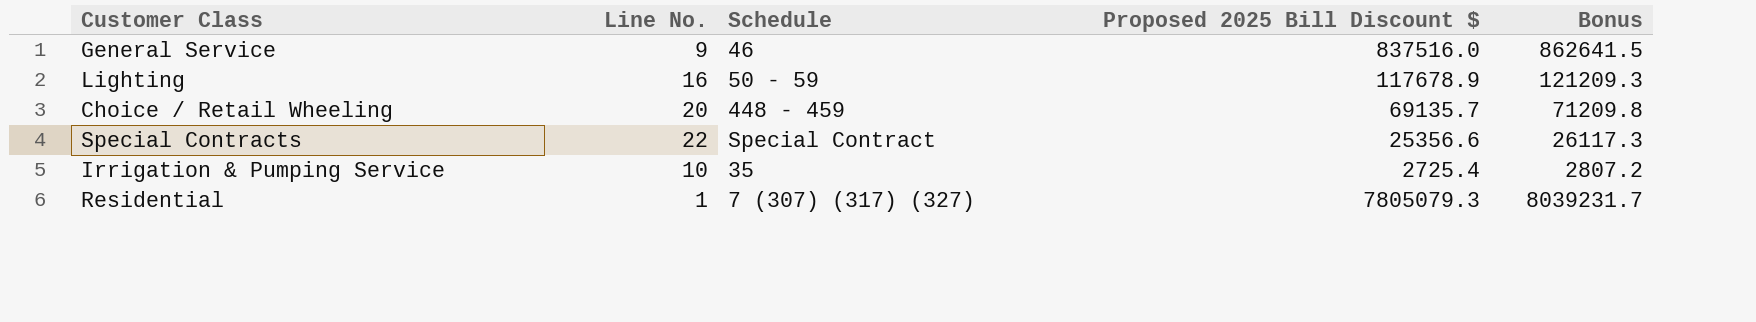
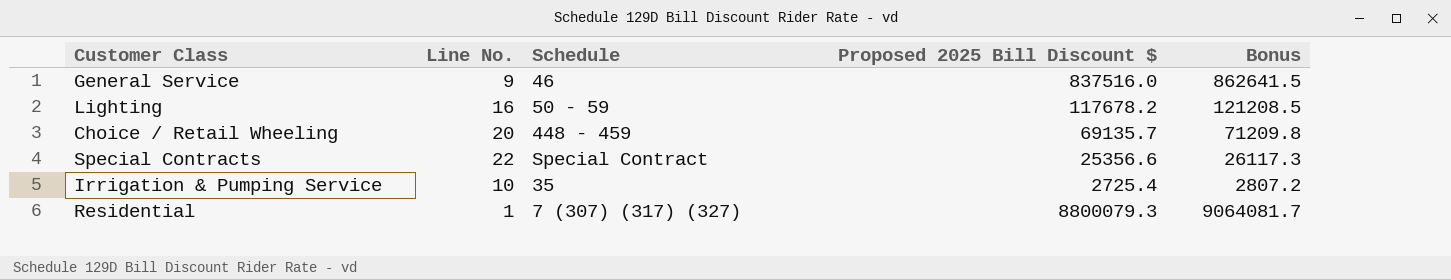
Lighting | Proposed 2025 Bill Discount $: 117678.9 -> 117678.2
Lighting | Bonus: 121209.3 -> 121208.5
Residential | Proposed 2025 Bill Discount $: 7805079.3 -> 8800079.3
Residential | Bonus: 8039231.7 -> 9064081.7

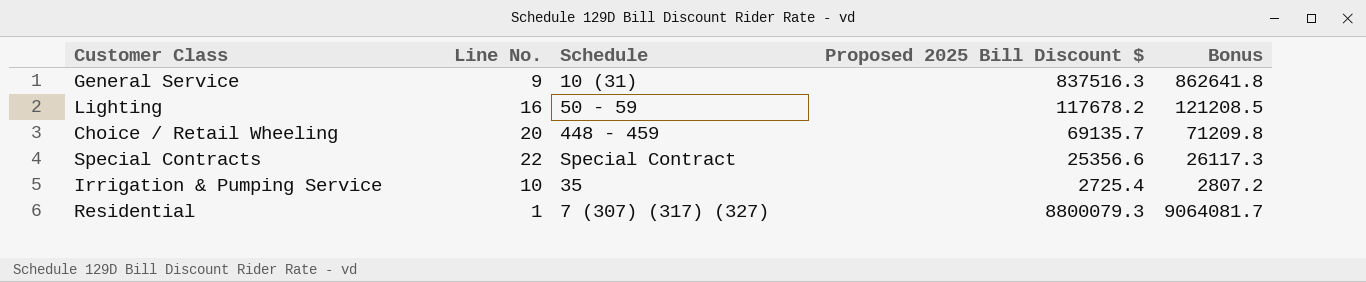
General Service | Schedule: 46 -> 10 (31)
General Service | Proposed 2025 Bill Discount $: 837516.0 -> 837516.3
General Service | Bonus: 862641.5 -> 862641.8

